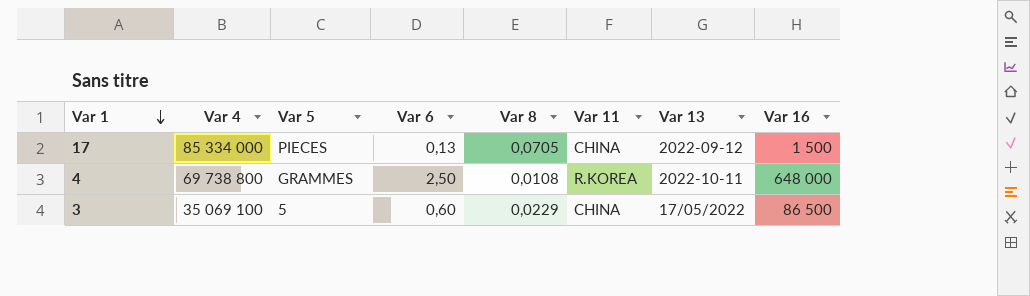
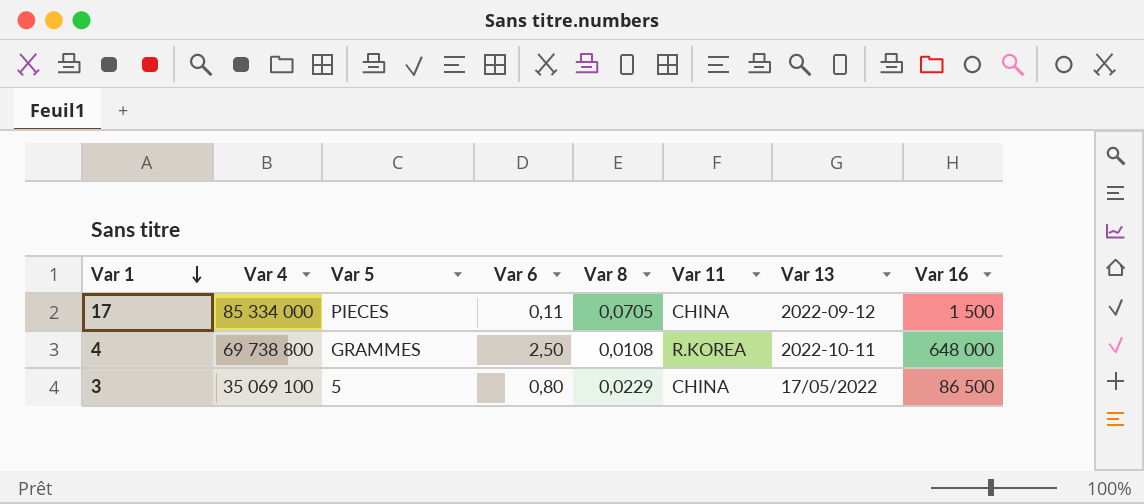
17 | Var 6: 0,13 -> 0,11
3 | Var 6: 0,60 -> 0,80

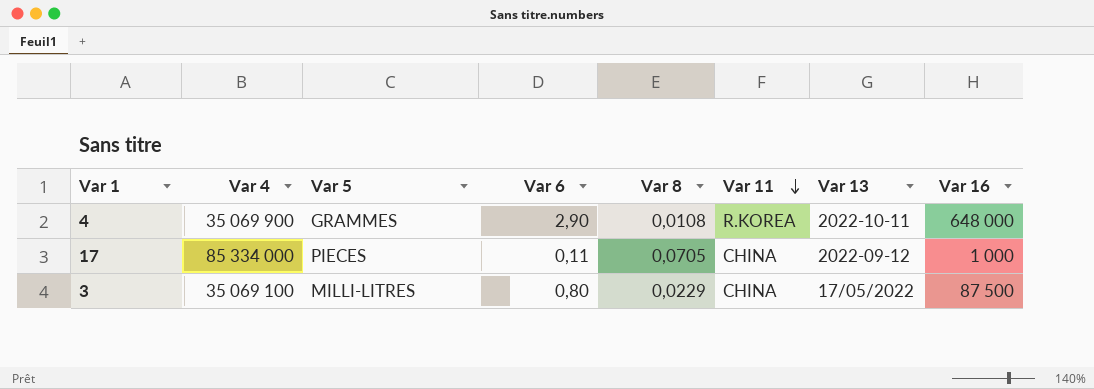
row order: Var 1 descending -> Var 11 descending
4 | Var 4: 69 738 800 -> 35 069 900
4 | Var 6: 2,50 -> 2,90
17 | Var 16: 1 500 -> 1 000
3 | Var 5: 5 -> MILLI-LITRES
3 | Var 16: 86 500 -> 87 500

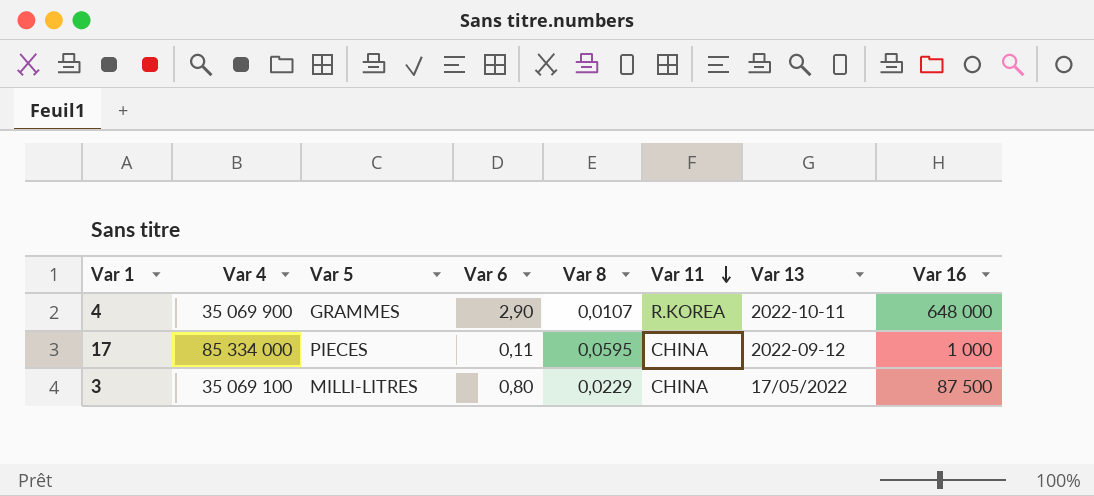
4 | Var 8: 0,0108 -> 0,0107
17 | Var 8: 0,0705 -> 0,0595

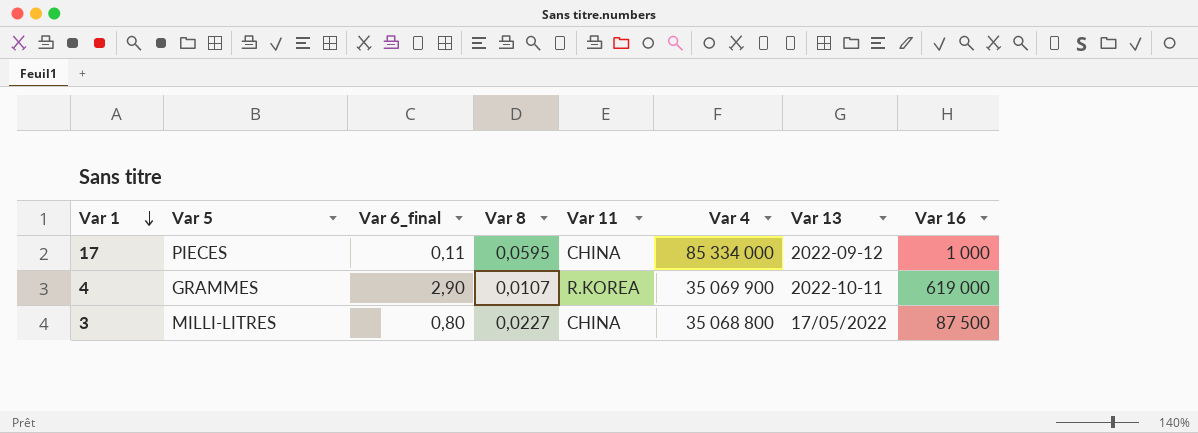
row order: Var 11 descending -> Var 1 descending
column name: Var 6 -> Var 6_final
column Var 4 | position: 2 -> 6
4 | Var 16: 648 000 -> 619 000
3 | Var 8: 0,0229 -> 0,0227
3 | Var 4: 35 069 100 -> 35 068 800

